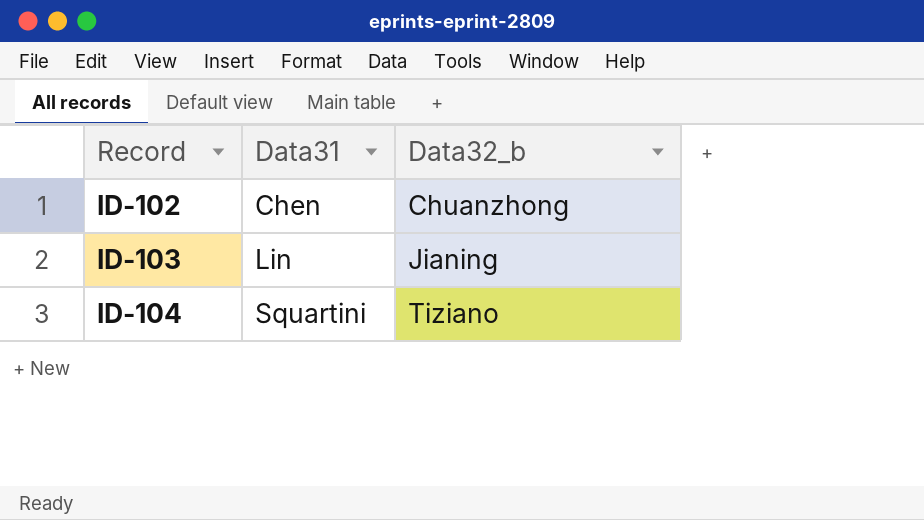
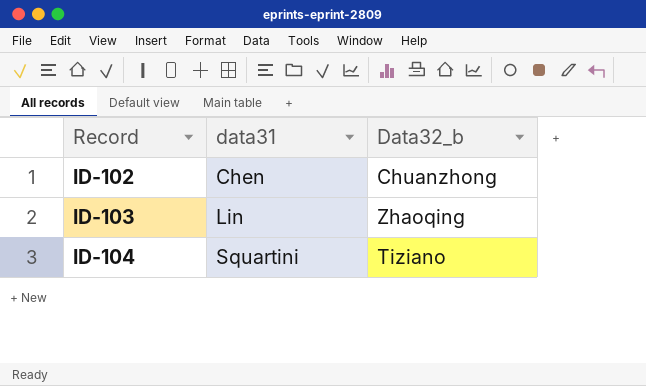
column name: Data31 -> data31
ID-103 | Data32_b: Jianing -> Zhaoqing

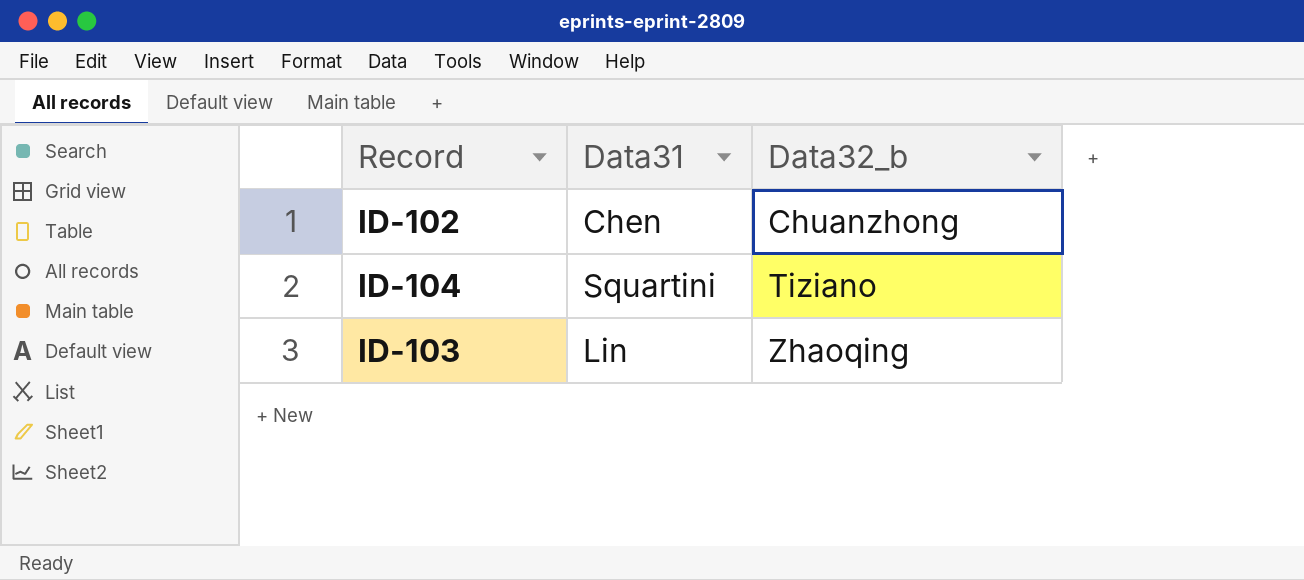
row order: Record ascending -> Data32_b ascending
column name: data31 -> Data31

